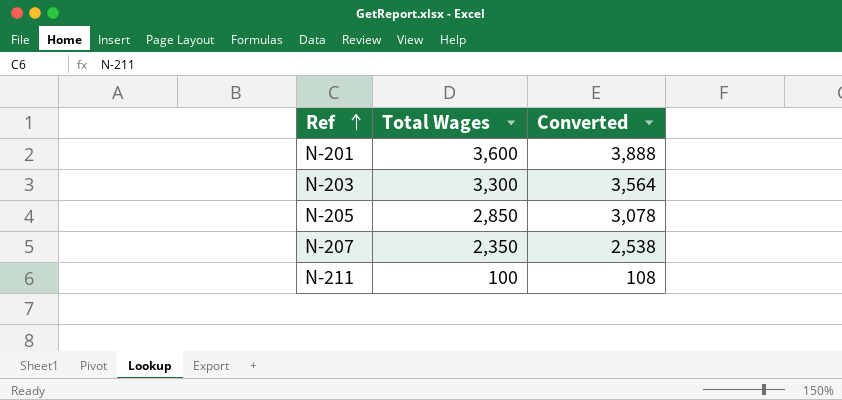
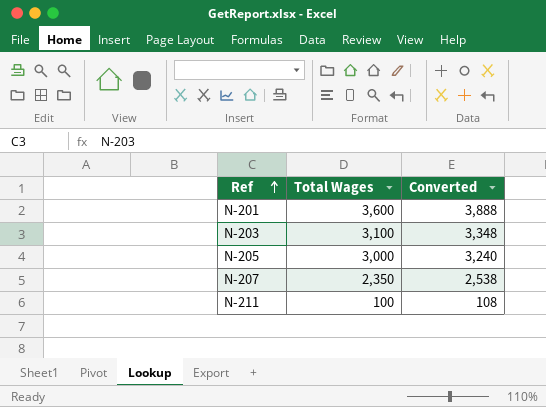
N-203 | Total Wages: 3,300 -> 3,100
N-203 | Converted: 3,564 -> 3,348
N-205 | Total Wages: 2,850 -> 3,000
N-205 | Converted: 3,078 -> 3,240

